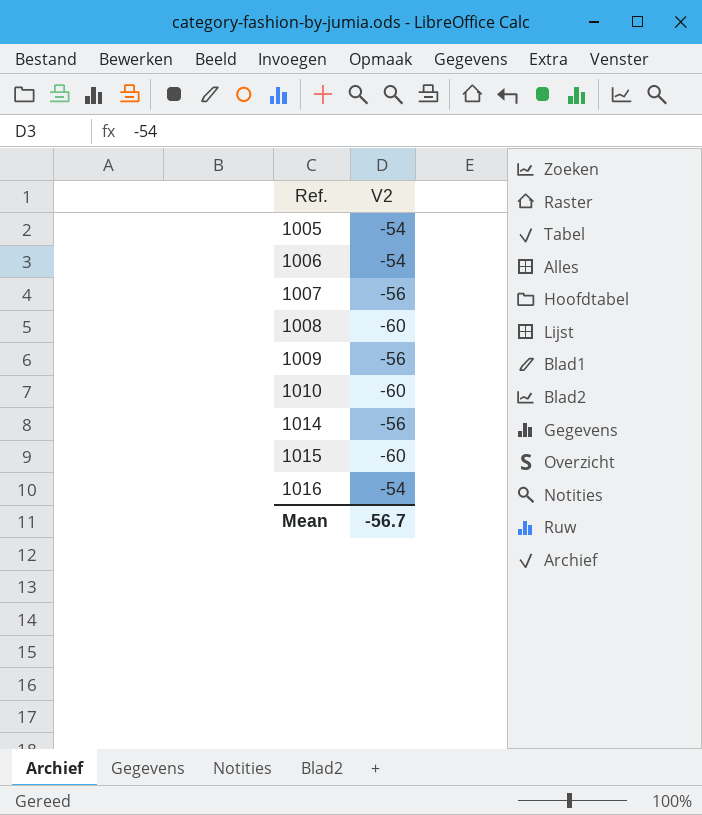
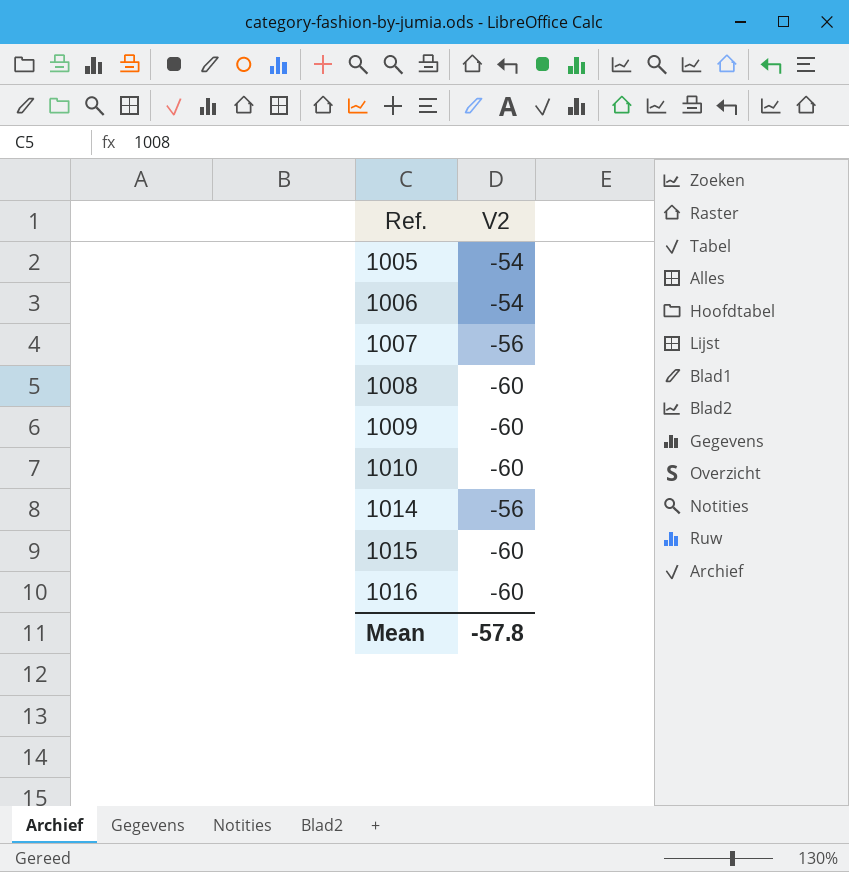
1009 | V2: -56 -> -60
1016 | V2: -54 -> -60
Mean | V2: -56.7 -> -57.8

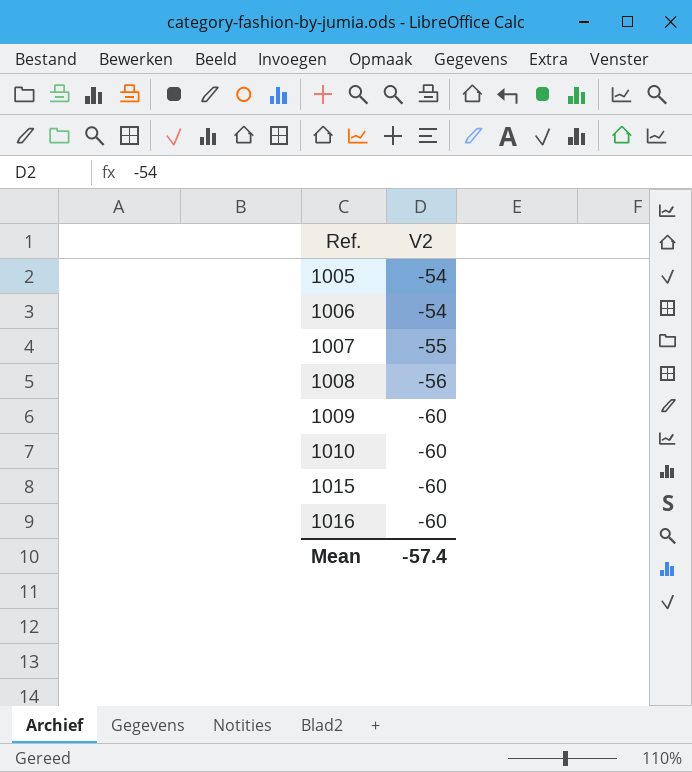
row 1014: -56 -> none
1007 | V2: -56 -> -55
1008 | V2: -60 -> -56
Mean | V2: -57.8 -> -57.4

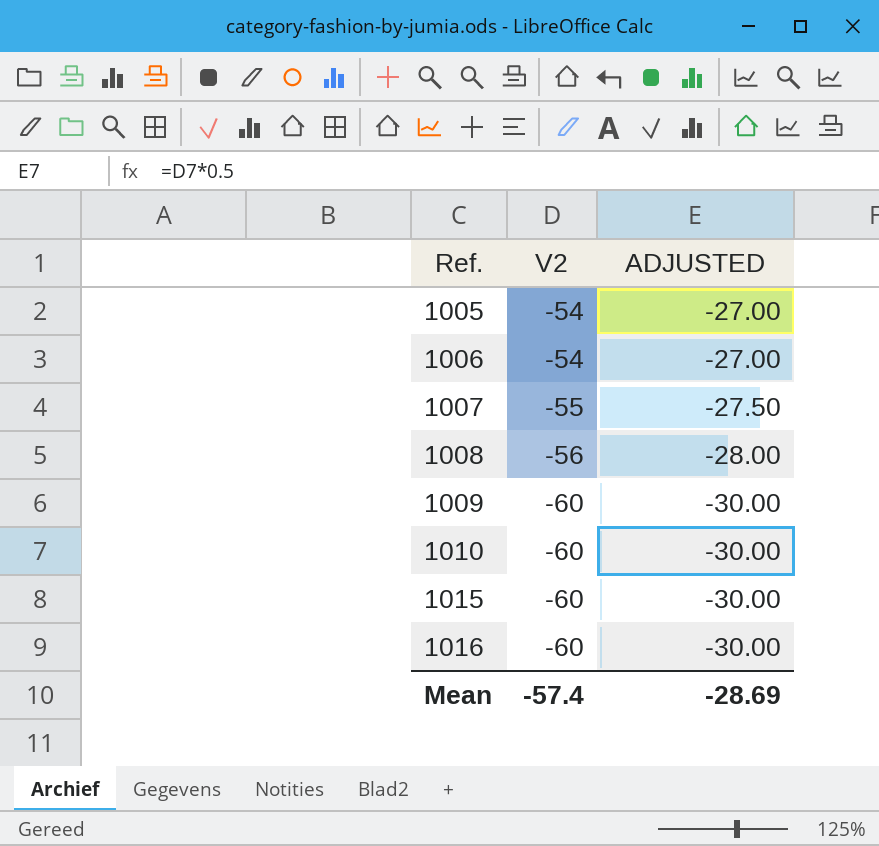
column ADJUSTED | formula: none -> [V2] * 0.5

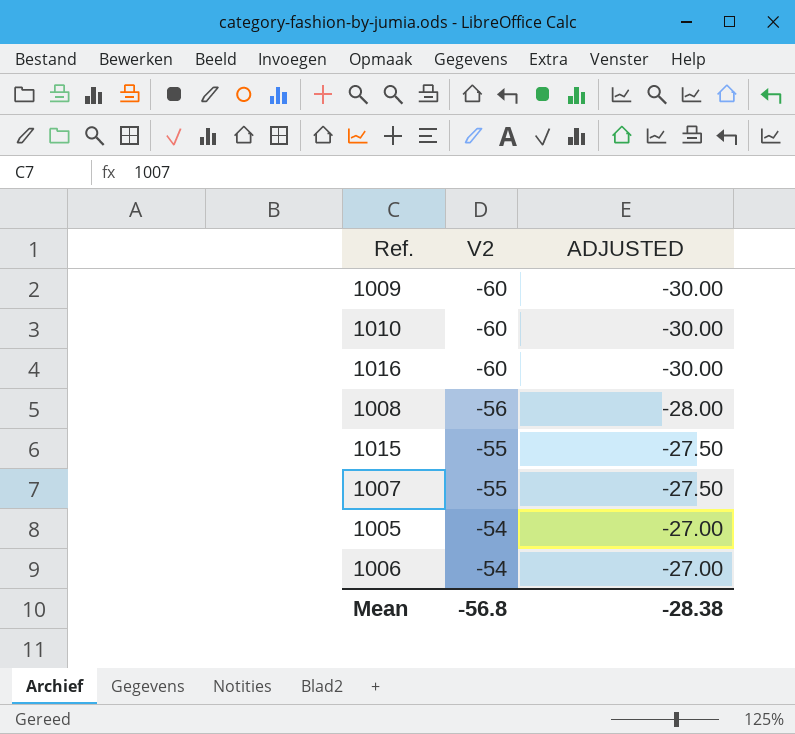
row order: Ref. ascending -> V2 ascending
1015 | V2: -60 -> -55
1015 | ADJUSTED: -30.00 -> -27.50
Mean | V2: -57.4 -> -56.8
Mean | ADJUSTED: -28.69 -> -28.38

